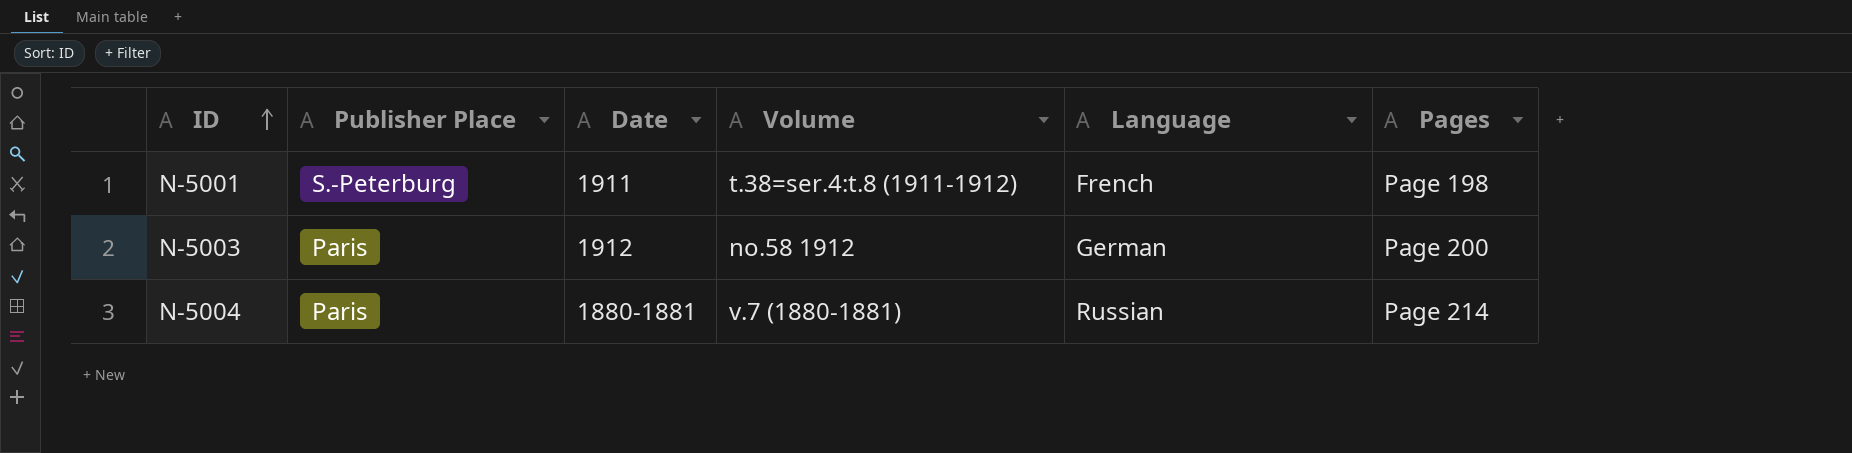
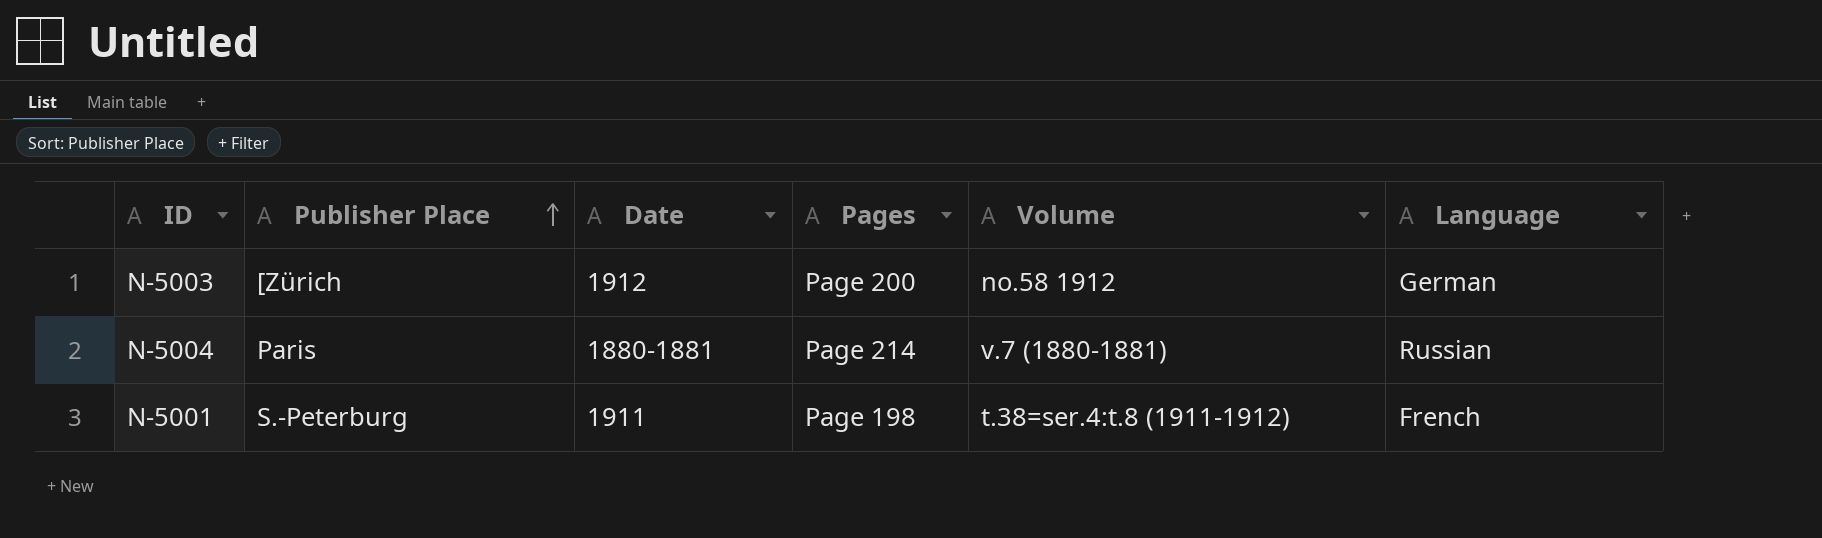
row order: ID ascending -> Publisher Place ascending
column Pages | position: 6 -> 4
N-5003 | Publisher Place: Paris -> [Zürich

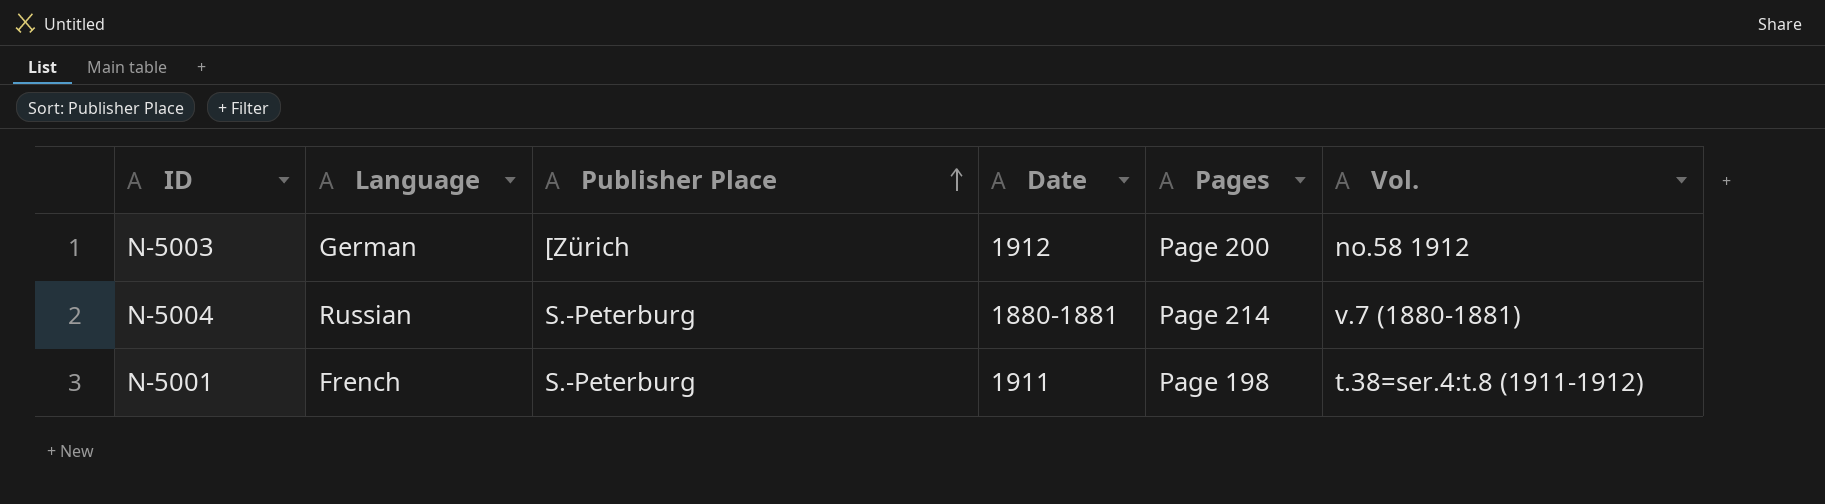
column Language | position: 6 -> 2
column name: Volume -> Vol.
N-5004 | Publisher Place: Paris -> S.-Peterburg

